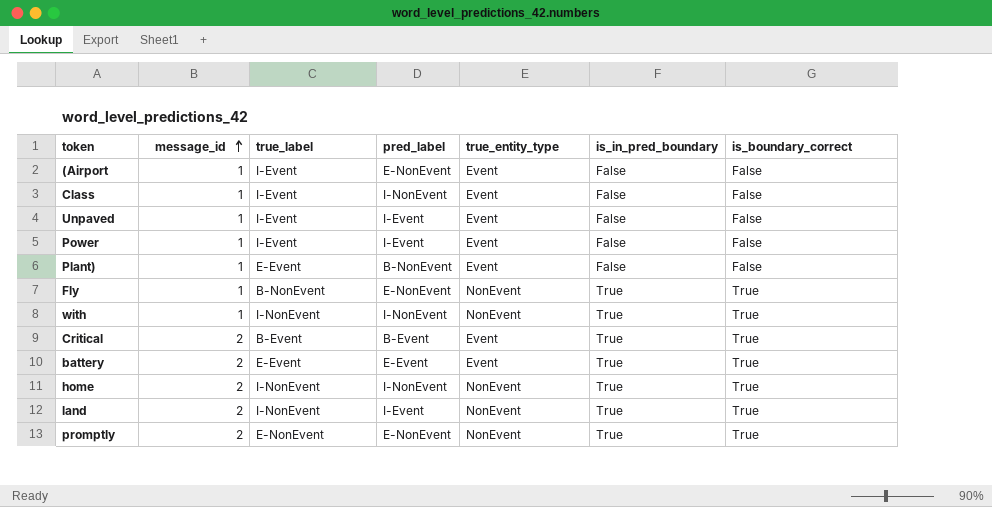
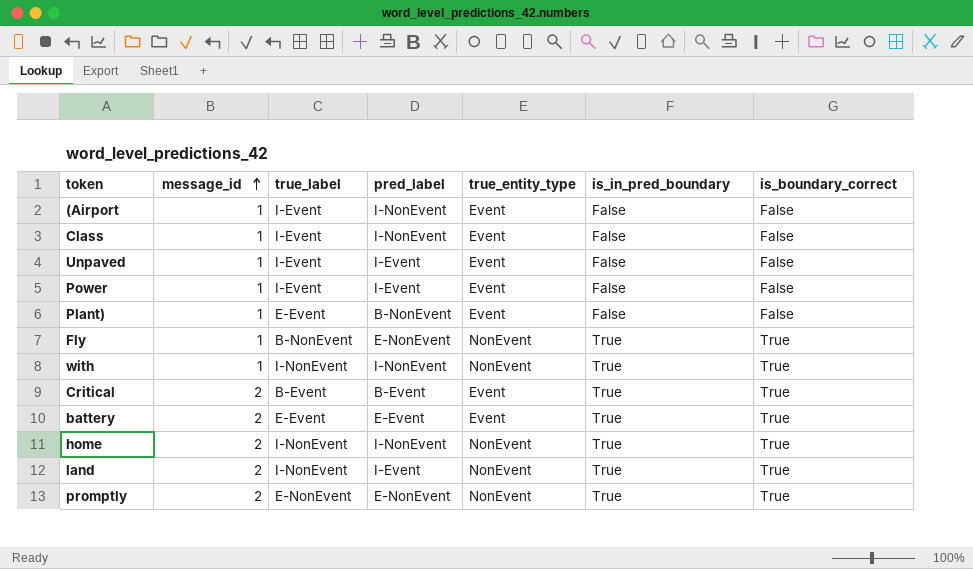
(Airport | pred_label: E-NonEvent -> I-NonEvent

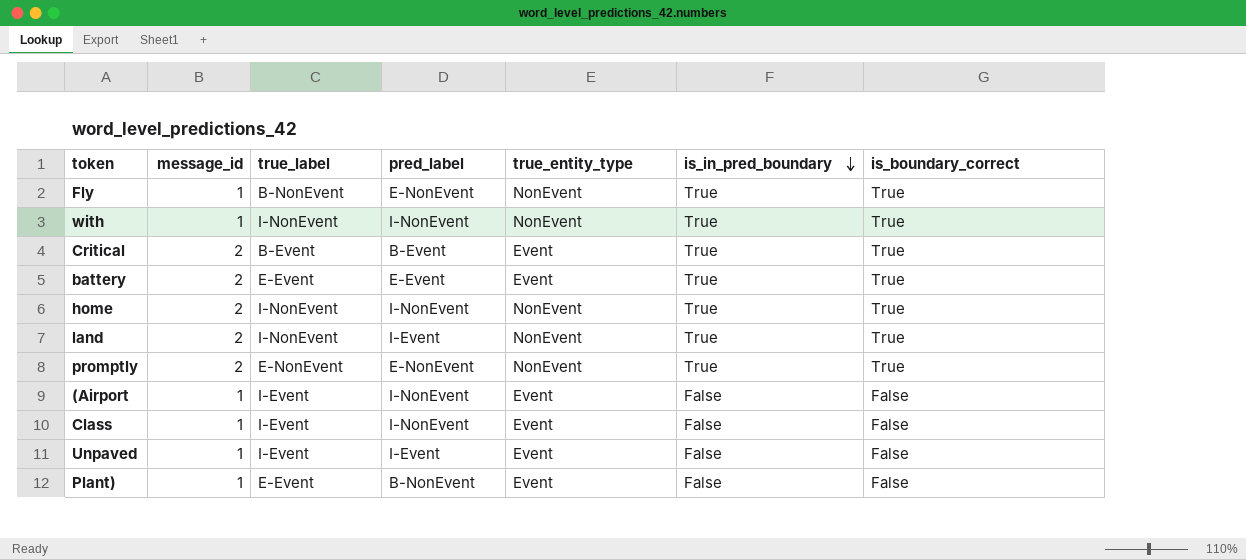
row order: message_id ascending -> is_in_pred_boundary descending
row Power: 1 | I-Event | I-Event | Event | False | False -> none

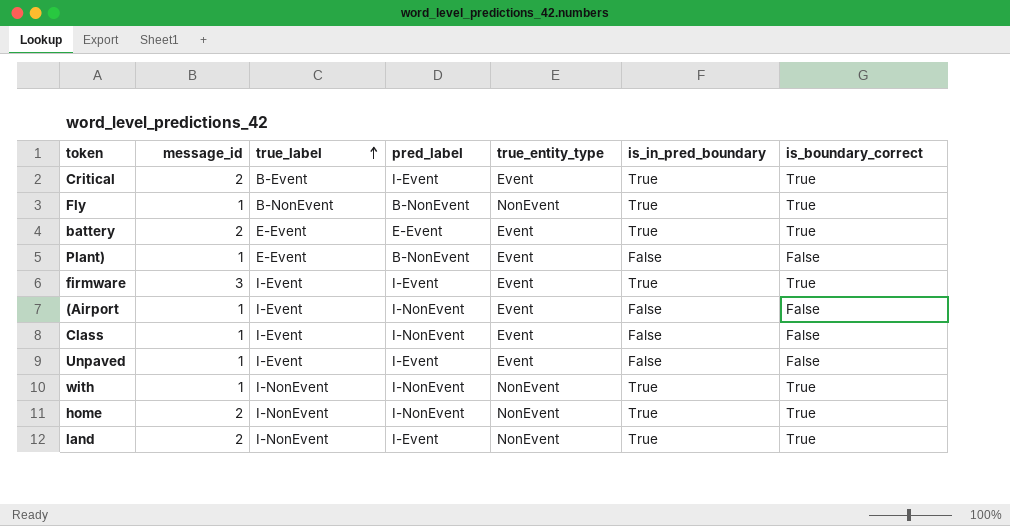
row order: is_in_pred_boundary descending -> true_label ascending
row promptly: 2 | E-NonEvent | E-NonEvent | NonEvent | True | True -> none
Critical | pred_label: B-Event -> I-Event
Fly | pred_label: E-NonEvent -> B-NonEvent
row firmware: none -> 3 | I-Event | I-Event | Event | True | True

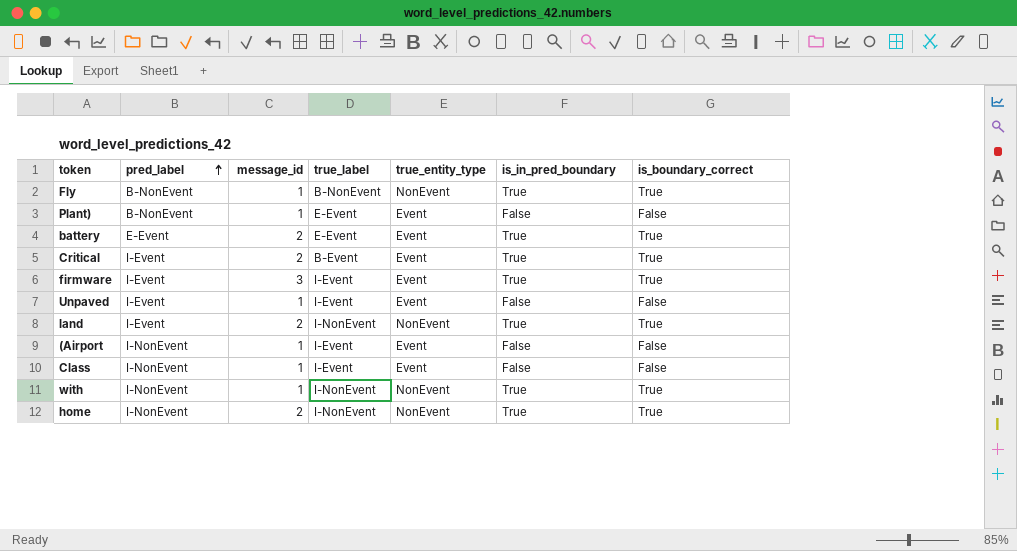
row order: true_label ascending -> pred_label ascending
column pred_label | position: 4 -> 2

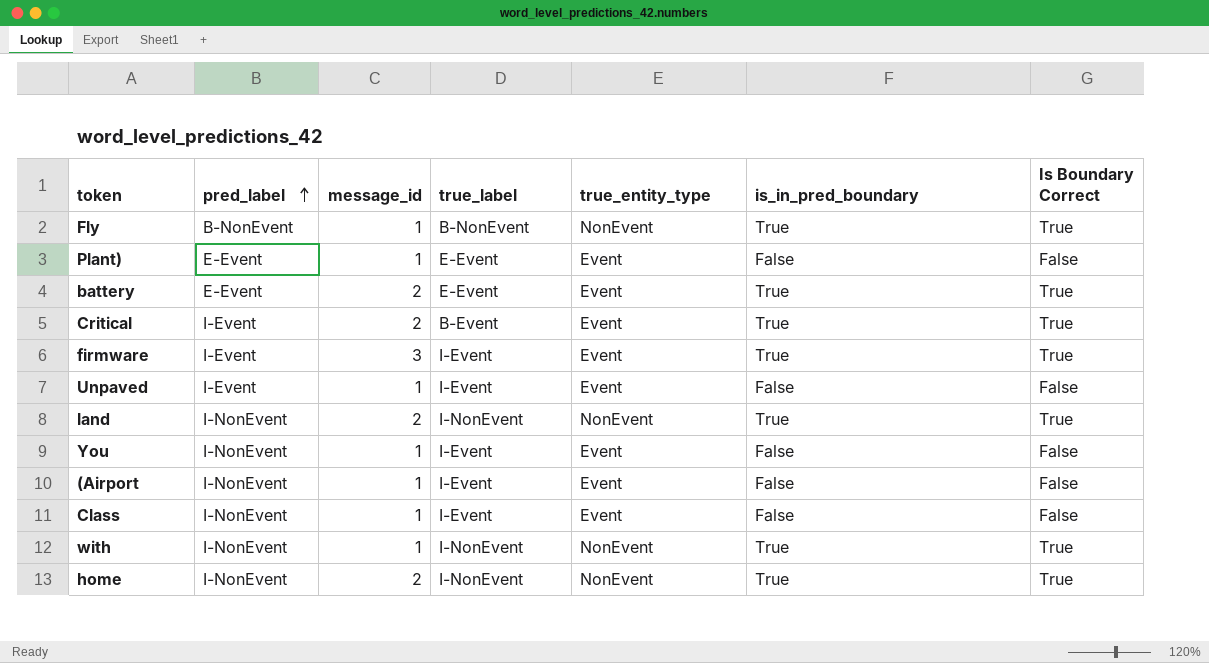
column name: is_boundary_correct -> Is Boundary Correct
Plant) | pred_label: B-NonEvent -> E-Event
land | pred_label: I-Event -> I-NonEvent
row You: none -> I-NonEvent | 1 | I-Event | Event | False | False

